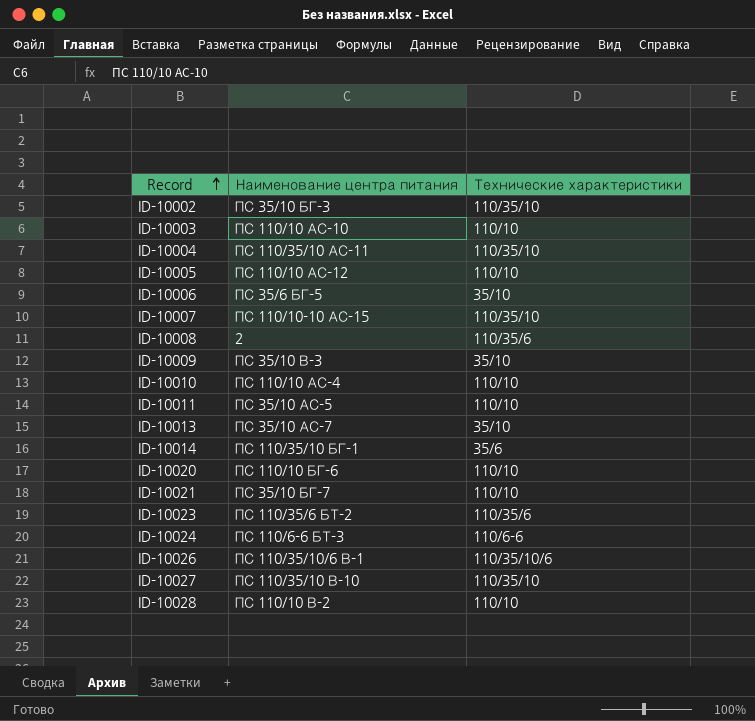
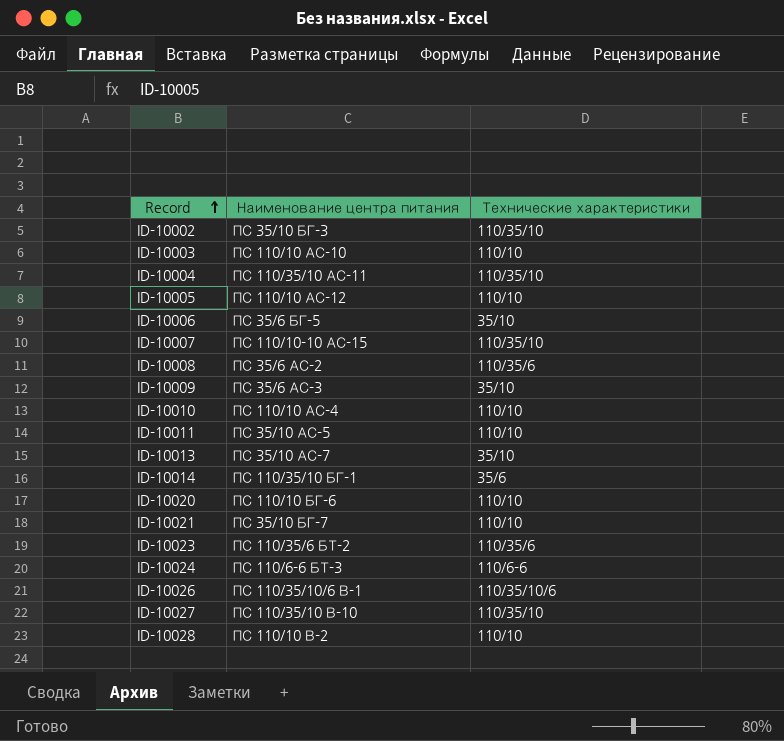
ID-10008 | Наименование центра питания: 2 -> ПС 35/6 АС-2
ID-10009 | Наименование центра питания: ПС 35/10 В-3 -> ПС 35/6 АС-3

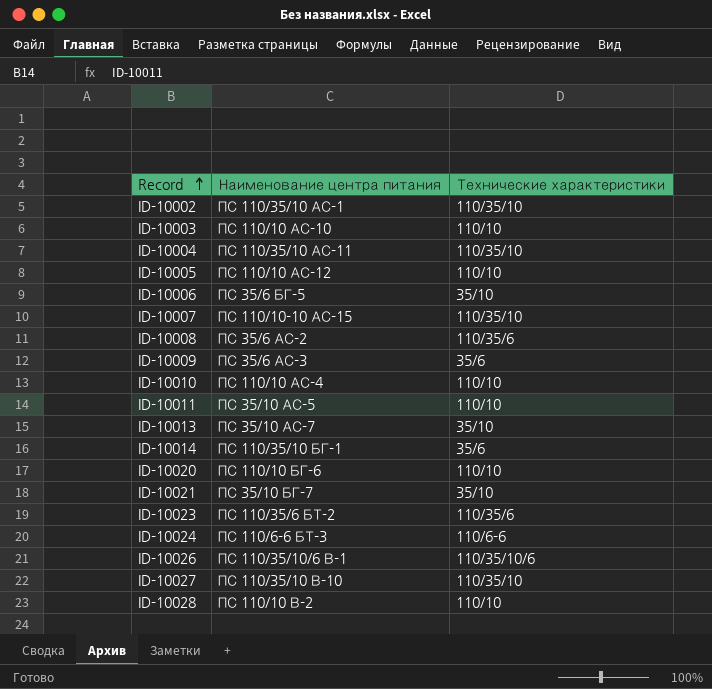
ID-10002 | Наименование центра питания: ПС 35/10 БГ-3 -> ПС 110/35/10 АС-1
ID-10009 | Технические характеристики: 35/10 -> 35/6
ID-10021 | Технические характеристики: 110/10 -> 35/10

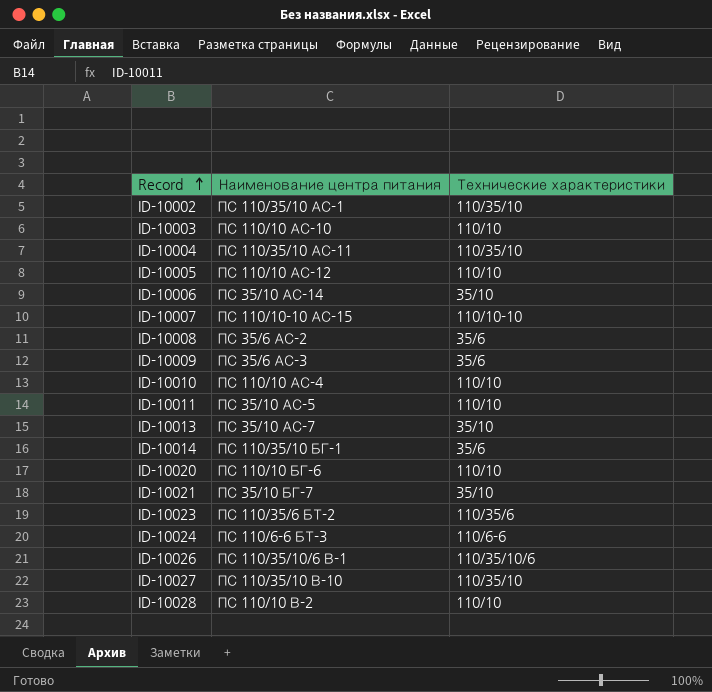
ID-10006 | Наименование центра питания: ПС 35/6 БГ-5 -> ПС 35/10 АС-14
ID-10007 | Технические характеристики: 110/35/10 -> 110/10-10
ID-10008 | Технические характеристики: 110/35/6 -> 35/6

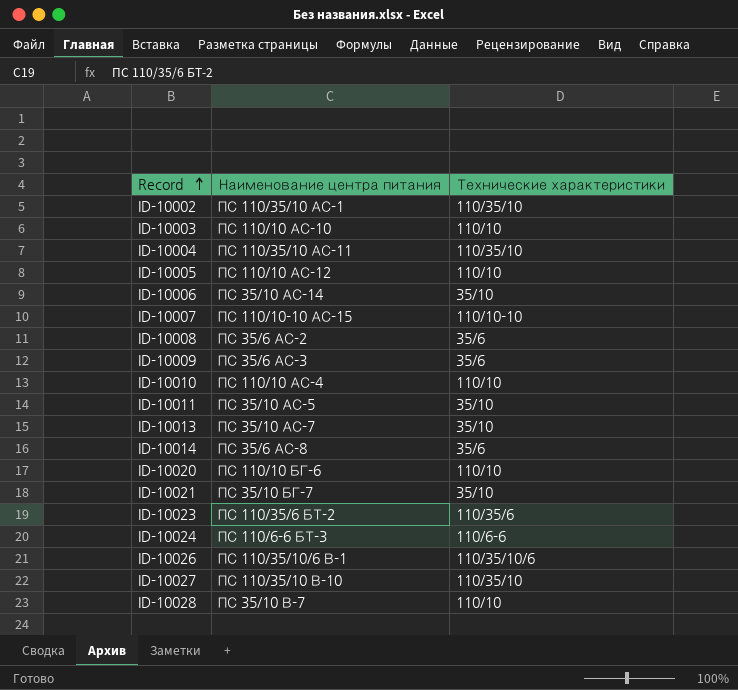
ID-10011 | Технические характеристики: 110/10 -> 35/10
ID-10014 | Наименование центра питания: ПС 110/35/10 БГ-1 -> ПС 35/6 АС-8
ID-10028 | Наименование центра питания: ПС 110/10 В-2 -> ПС 35/10 В-7

